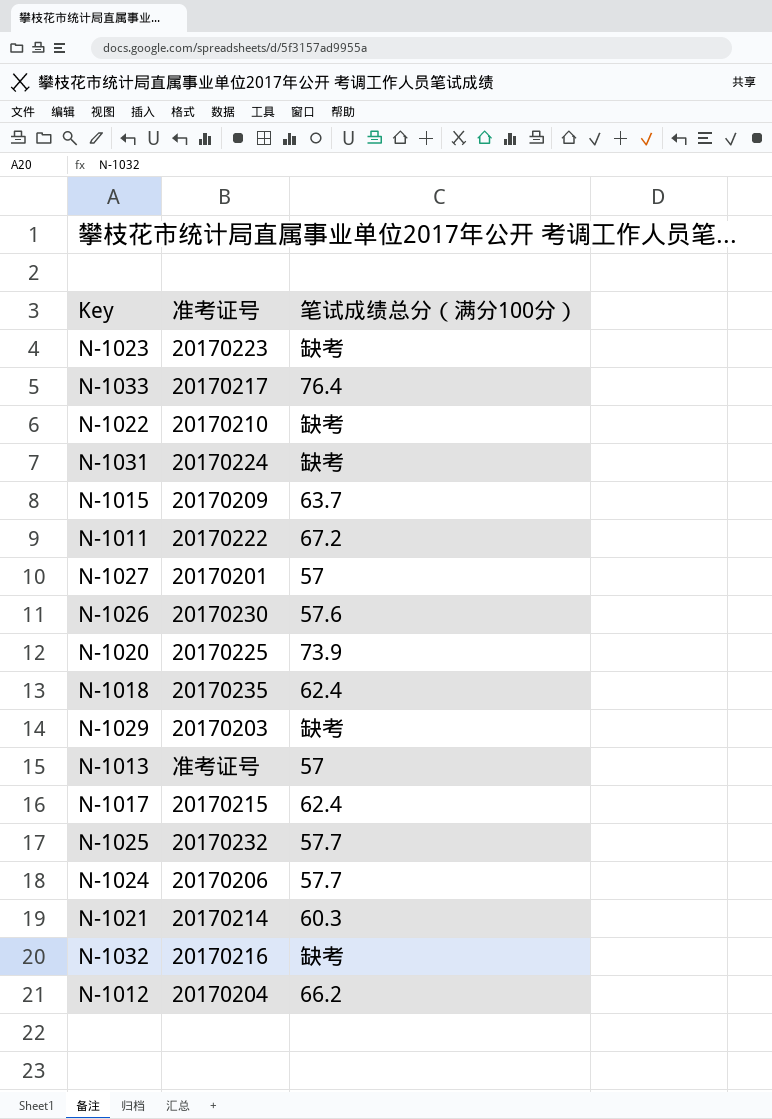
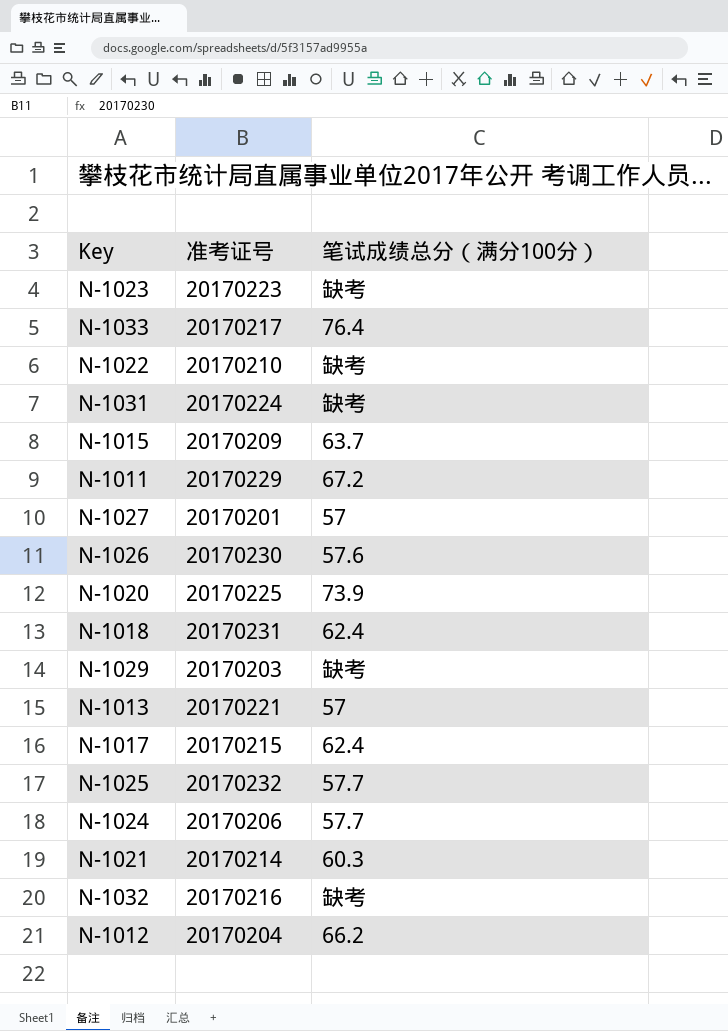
N-1011 | 准考证号: 20170222 -> 20170229
N-1018 | 准考证号: 20170235 -> 20170231
N-1013 | 准考证号: 准考证号 -> 20170221

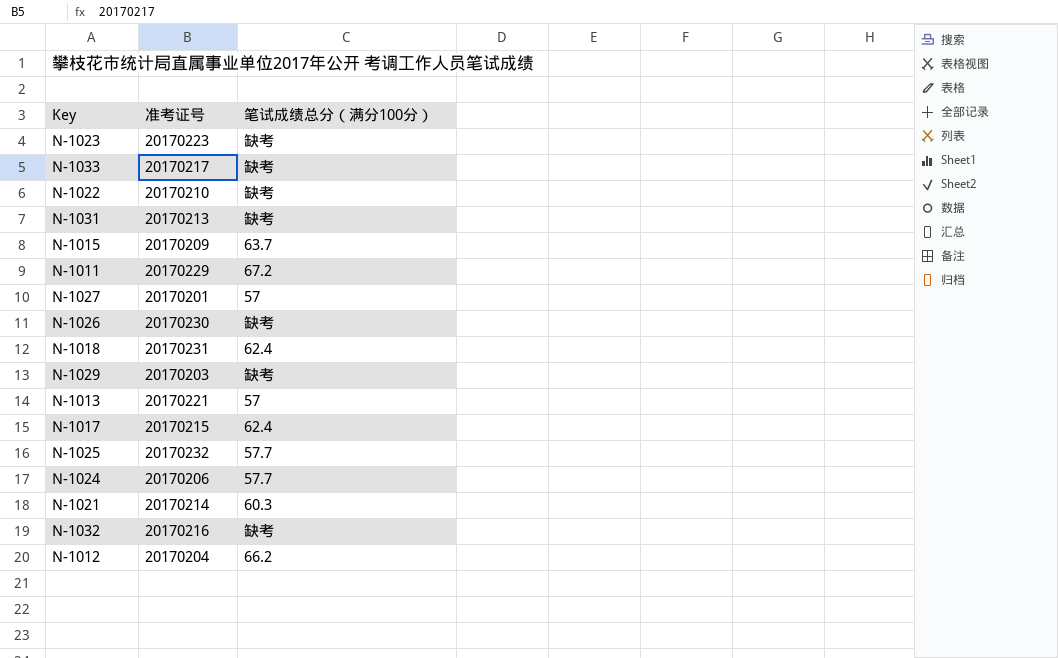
row N-1020: 20170225 | 73.9 -> none
N-1033 | 笔试成绩总分（满分100分）: 76.4 -> 缺考
N-1031 | 准考证号: 20170224 -> 20170213
N-1026 | 笔试成绩总分（满分100分）: 57.6 -> 缺考

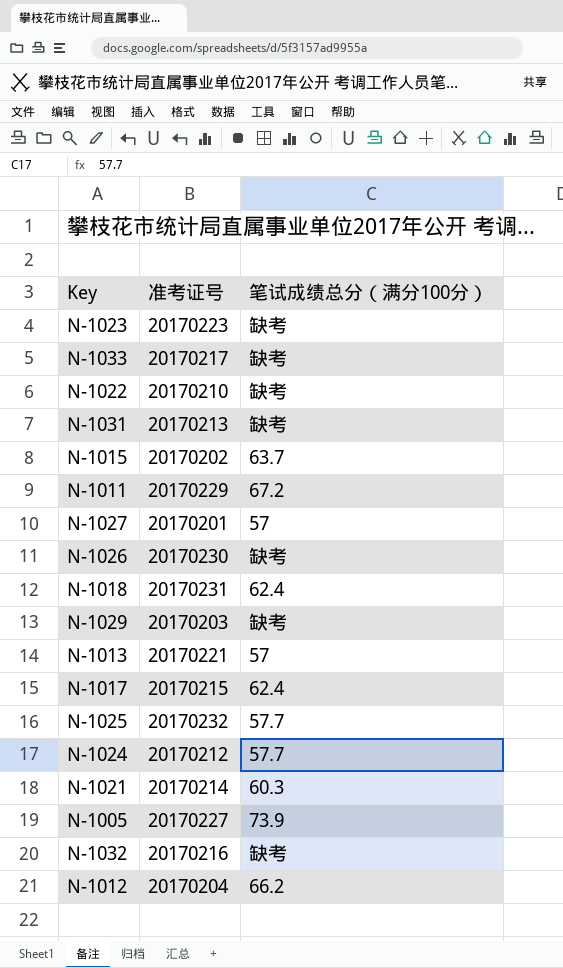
N-1015 | 准考证号: 20170209 -> 20170202
N-1024 | 准考证号: 20170206 -> 20170212
row N-1005: none -> 20170227 | 73.9

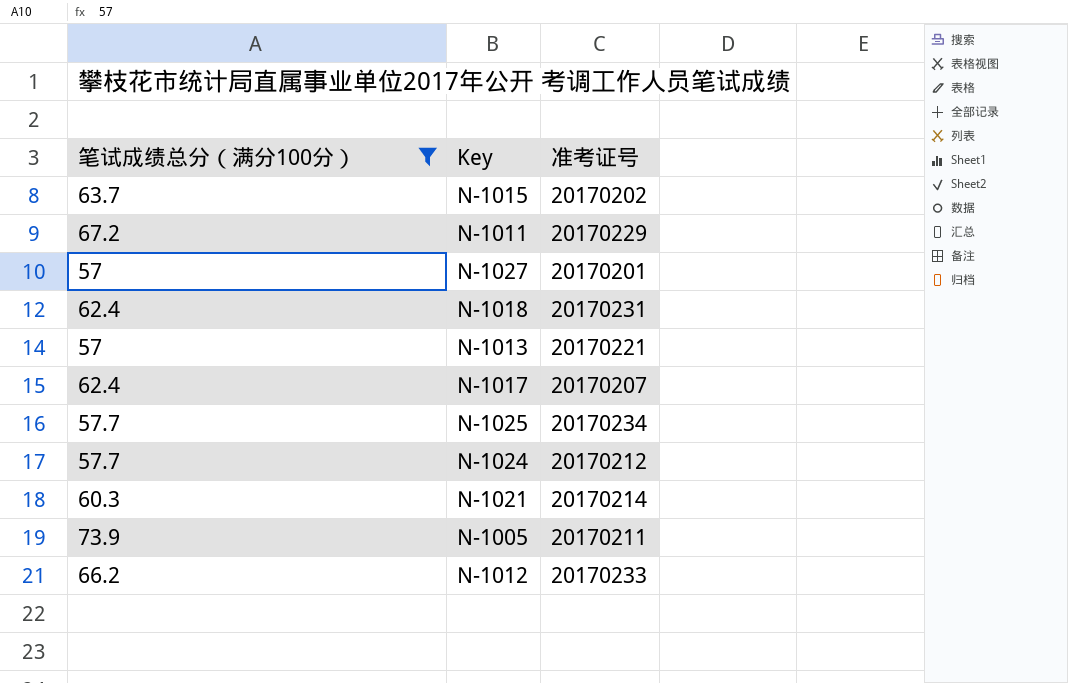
filter: none -> 笔试成绩总分（满分100分） != 缺考
column 笔试成绩总分（满分100分） | position: 3 -> 1
N-1017 | 准考证号: 20170215 -> 20170207
N-1025 | 准考证号: 20170232 -> 20170234
N-1005 | 准考证号: 20170227 -> 20170211
N-1012 | 准考证号: 20170204 -> 20170233

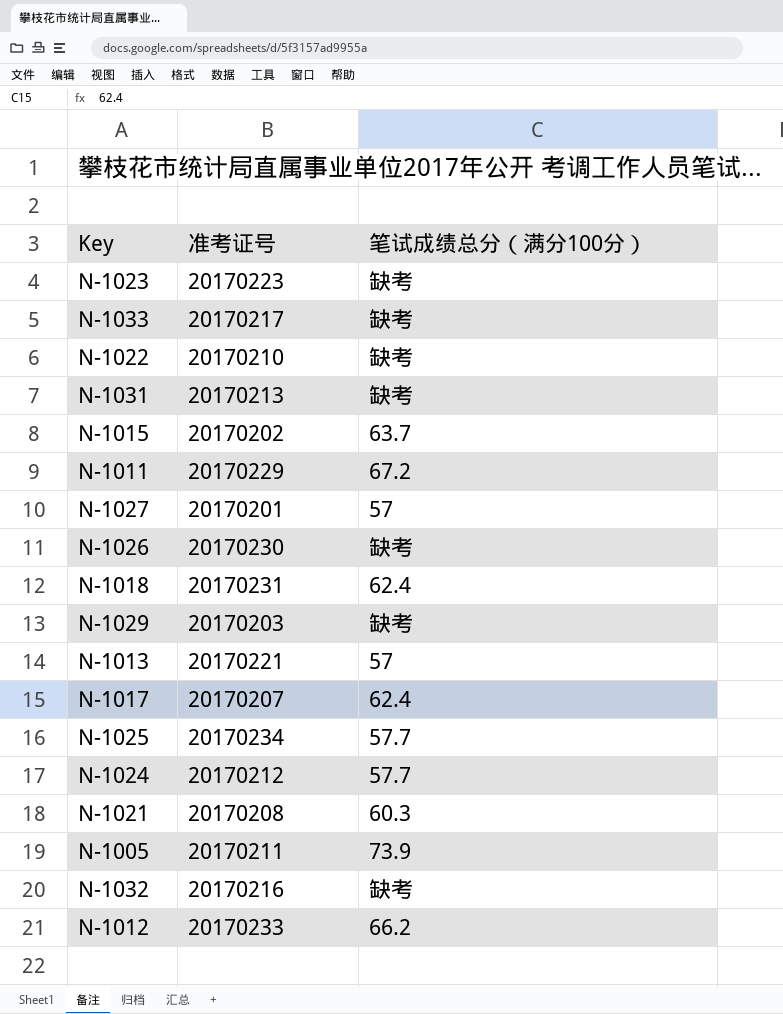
filter: 笔试成绩总分（满分100分） != 缺考 -> none
column 笔试成绩总分（满分100分） | position: 1 -> 3
N-1021 | 准考证号: 20170214 -> 20170208

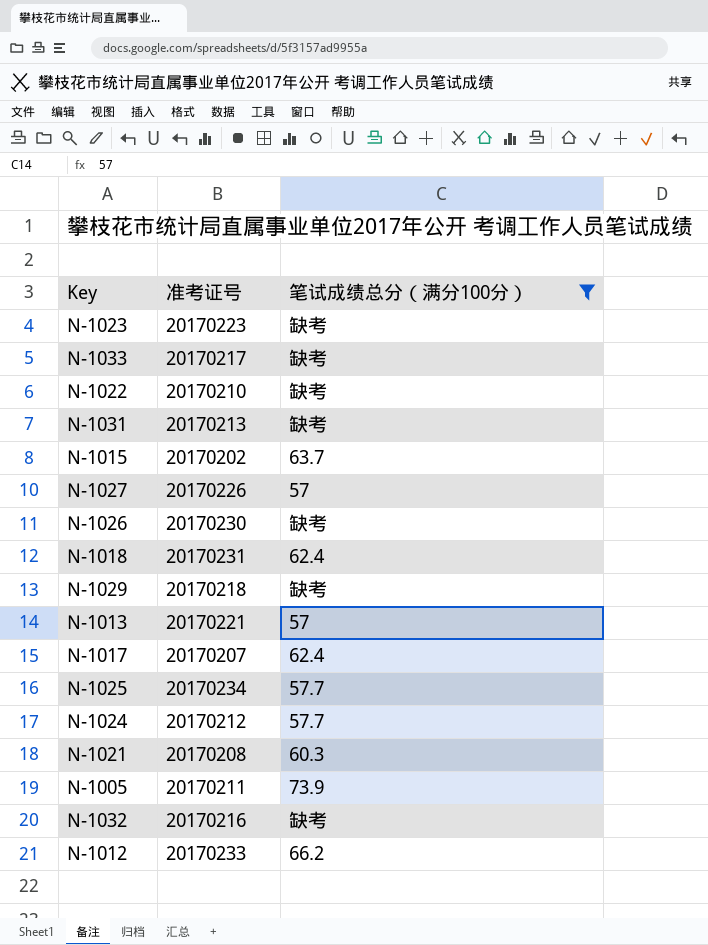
filter: none -> 笔试成绩总分（满分100分） != 67.2
N-1027 | 准考证号: 20170201 -> 20170226
N-1029 | 准考证号: 20170203 -> 20170218

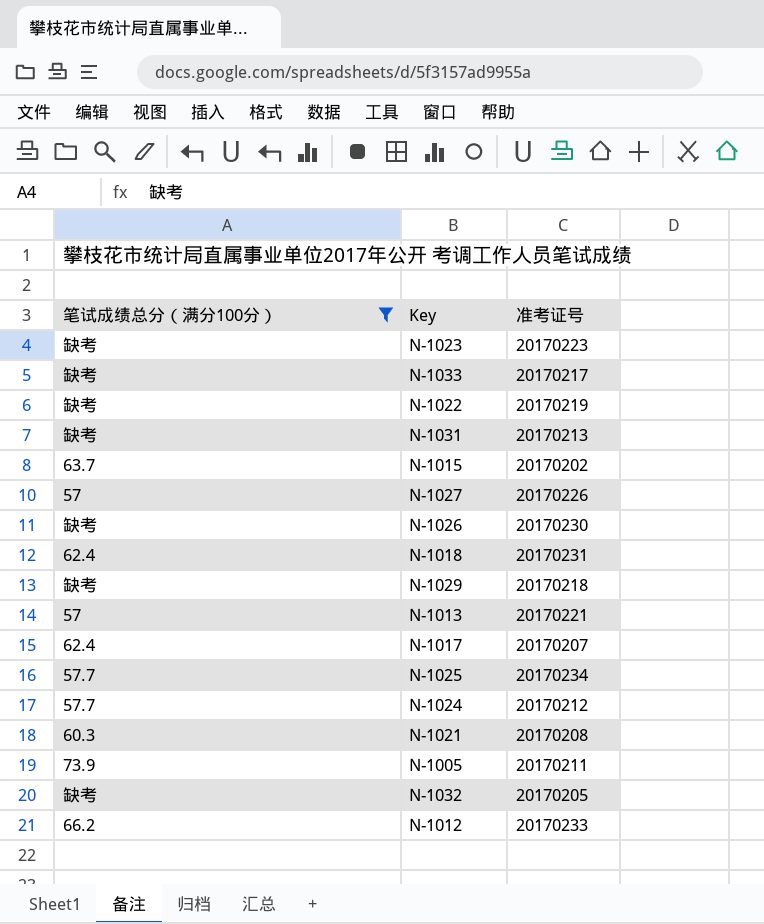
column 笔试成绩总分（满分100分） | position: 3 -> 1
N-1022 | 准考证号: 20170210 -> 20170219
N-1032 | 准考证号: 20170216 -> 20170205

